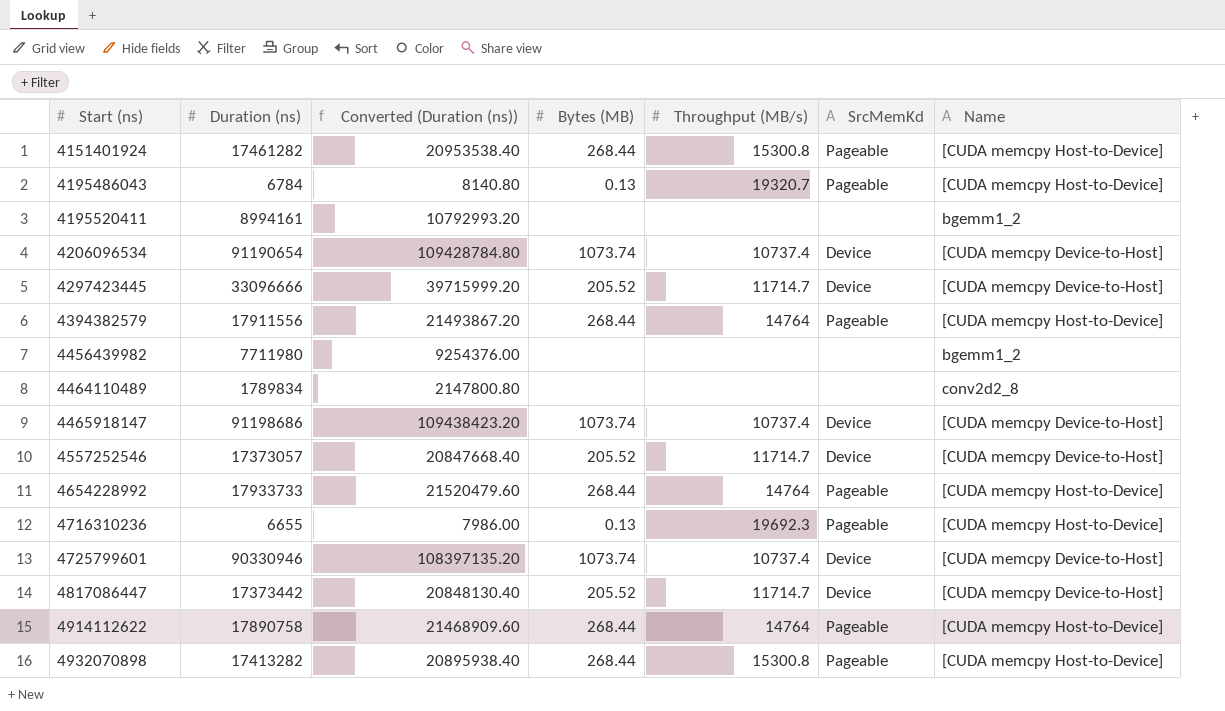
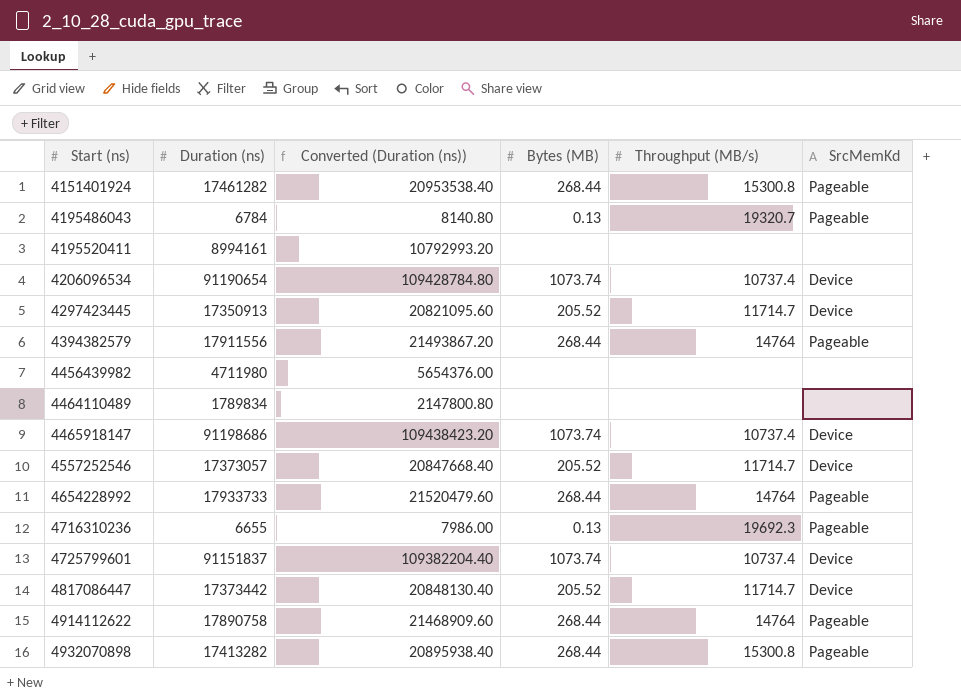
column Name | position: 7 -> none
4297423445 | Duration (ns): 33096666 -> 17350913
4297423445 | Converted (Duration (ns)): 39715999.20 -> 20821095.60
4456439982 | Duration (ns): 7711980 -> 4711980
4456439982 | Converted (Duration (ns)): 9254376.00 -> 5654376.00
4725799601 | Duration (ns): 90330946 -> 91151837
4725799601 | Converted (Duration (ns)): 108397135.20 -> 109382204.40

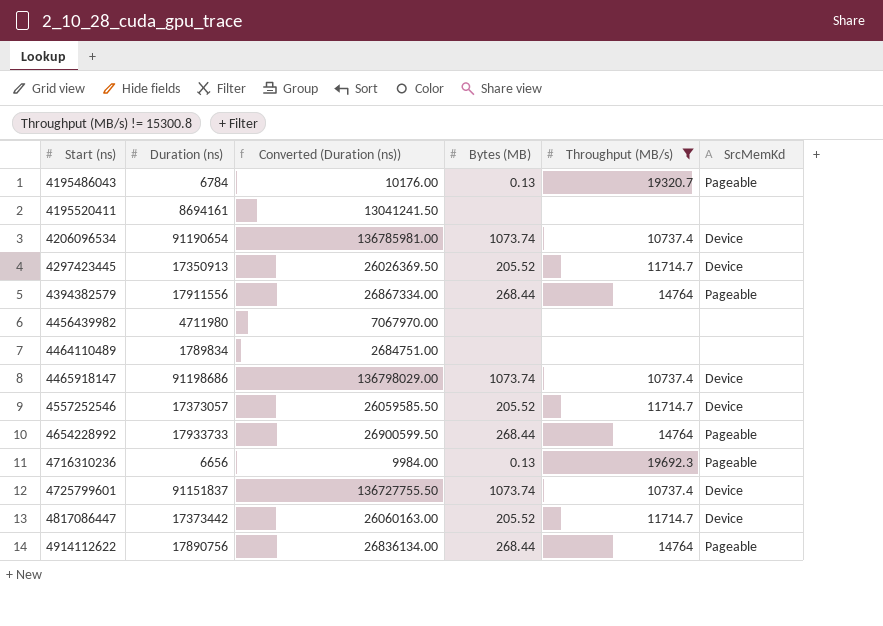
filter: none -> Throughput (MB/s) != 15300.8
column Converted (Duration (ns)) | formula: [Duration (ns)] * 1.2 -> [Duration (ns)] * 1.5
4195520411 | Duration (ns): 8994161 -> 8694161
4716310236 | Duration (ns): 6655 -> 6656
4914112622 | Duration (ns): 17890758 -> 17890756

